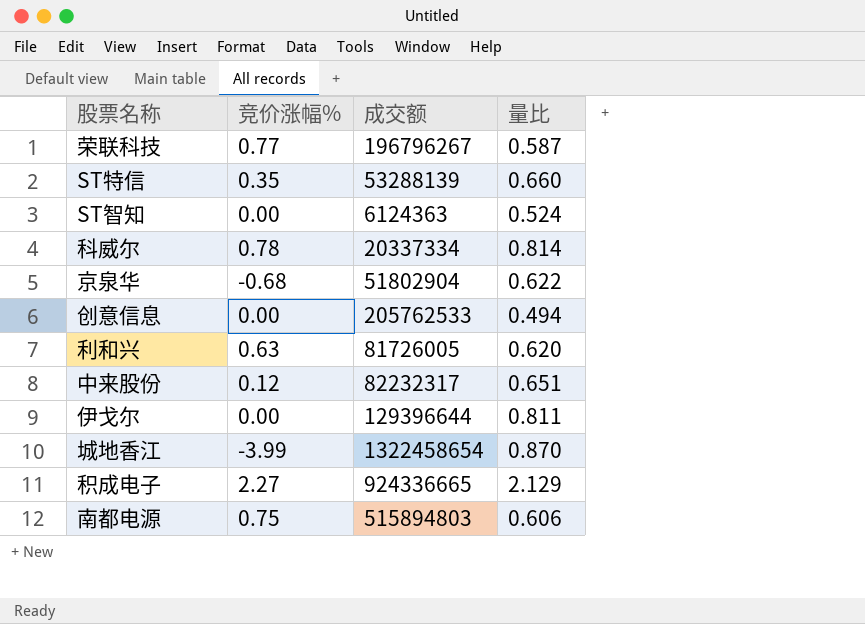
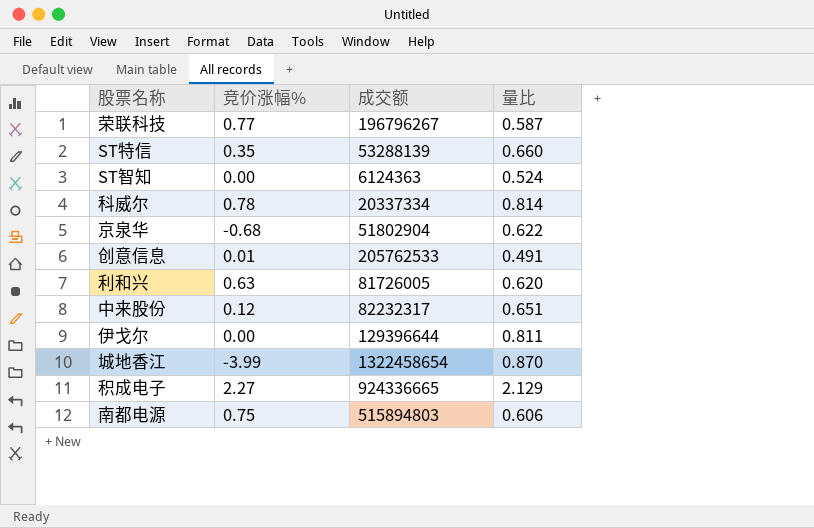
创意信息 | 竞价涨幅%: 0.00 -> 0.01
创意信息 | 量比: 0.494 -> 0.491

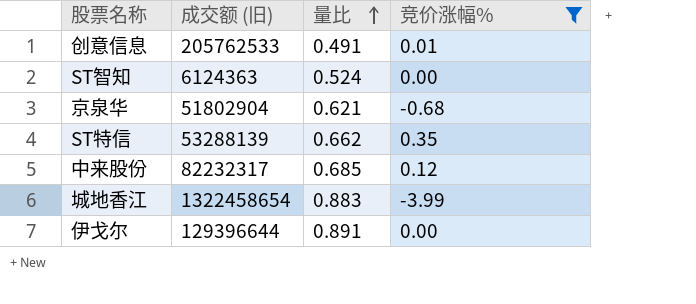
filter: none -> 竞价涨幅% <= 0.35
row order: none -> 量比 ascending
column name: 成交额 -> 成交额 (旧)
column 竞价涨幅% | position: 2 -> 4
京泉华 | 量比: 0.622 -> 0.621
ST特信 | 量比: 0.660 -> 0.662
中来股份 | 量比: 0.651 -> 0.685
城地香江 | 量比: 0.870 -> 0.883
伊戈尔 | 量比: 0.811 -> 0.891

